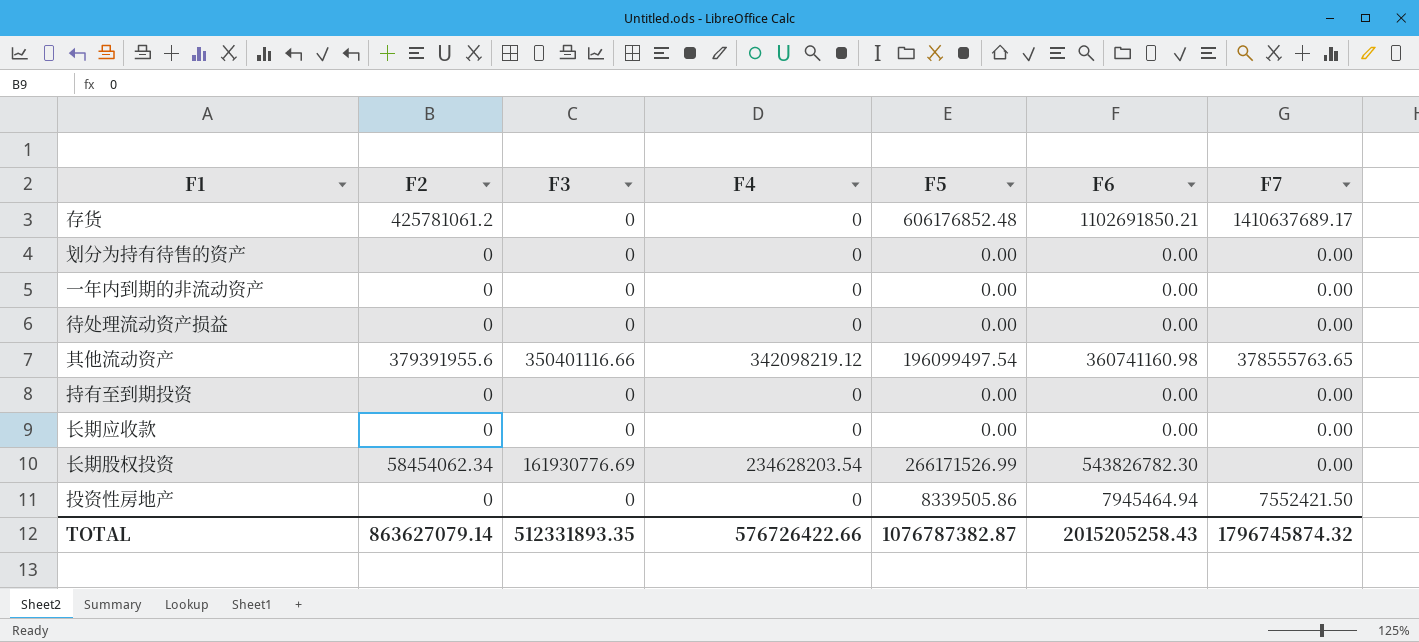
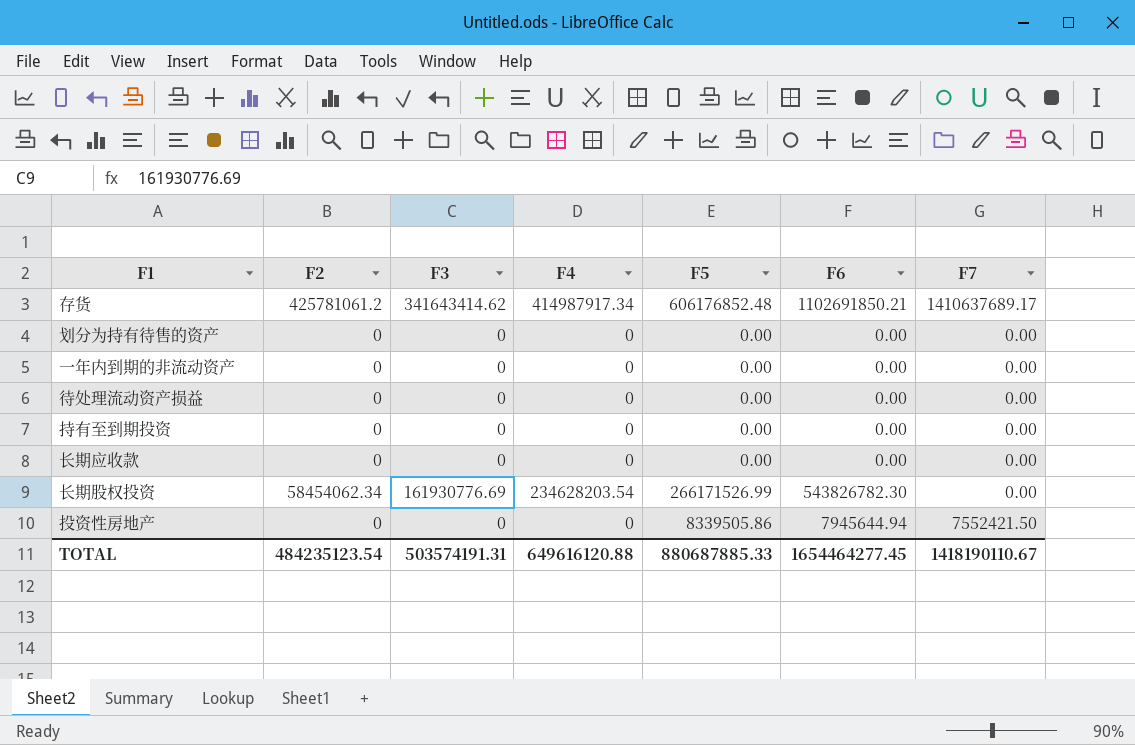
row 其他流动资产: 379391955.6 | 350401116.66 | 342098219.12 | 196099497.54 | 360741160.98 | 378555763.65 -> none
存货 | F3: 0 -> 341643414.62
存货 | F4: 0 -> 414987917.34
投资性房地产 | F6: 7945464.94 -> 7945644.94
TOTAL | F2: 863627079.14 -> 484235123.54
TOTAL | F3: 512331893.35 -> 503574191.31
TOTAL | F4: 576726422.66 -> 649616120.88
TOTAL | F5: 1076787382.87 -> 880687885.33
TOTAL | F6: 2015205258.43 -> 1654464277.45
TOTAL | F7: 1796745874.32 -> 1418190110.67

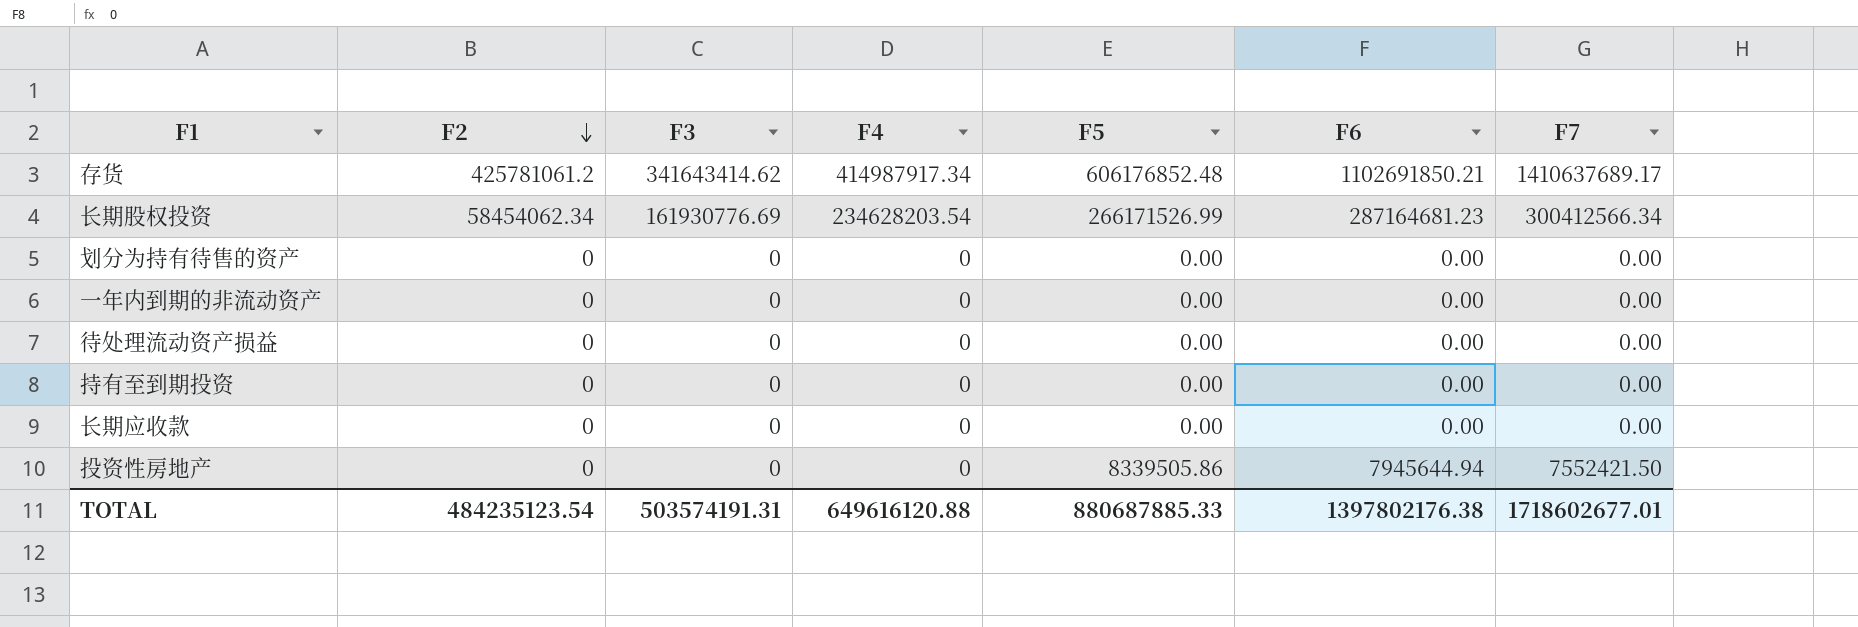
row order: none -> F2 descending
长期股权投资 | F6: 543826782.30 -> 287164681.23
长期股权投资 | F7: 0.00 -> 300412566.34
TOTAL | F6: 1654464277.45 -> 1397802176.38
TOTAL | F7: 1418190110.67 -> 1718602677.01

